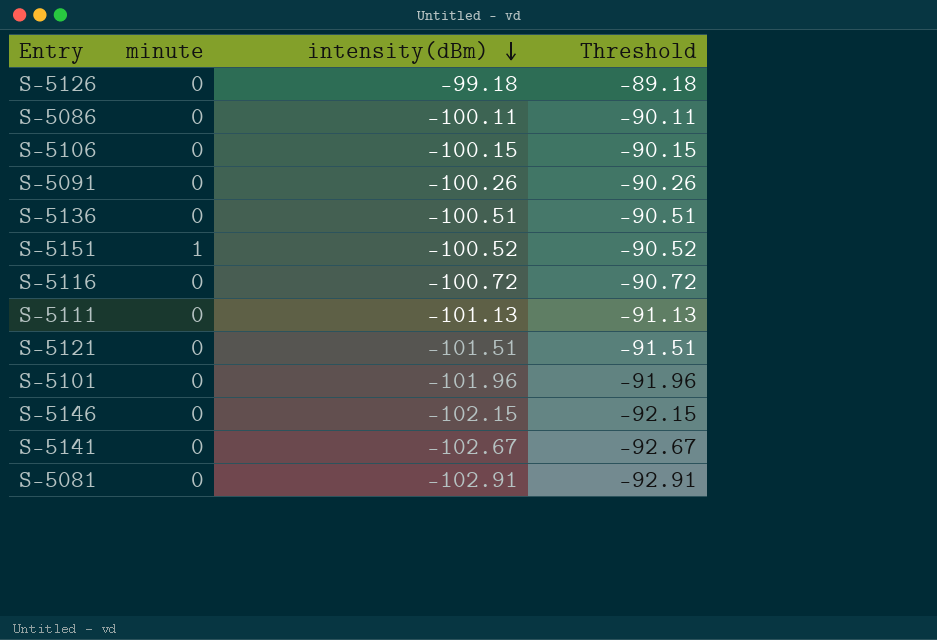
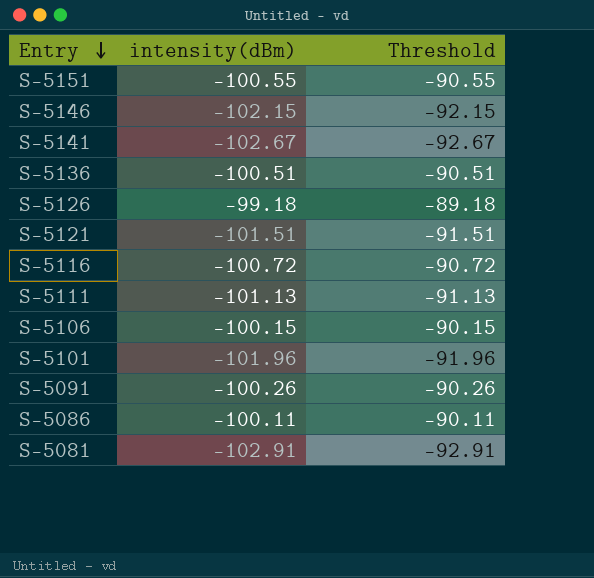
row order: intensity(dBm) descending -> Entry descending
column minute | position: 2 -> none
S-5151 | intensity(dBm): -100.52 -> -100.55
S-5151 | Threshold: -90.52 -> -90.55

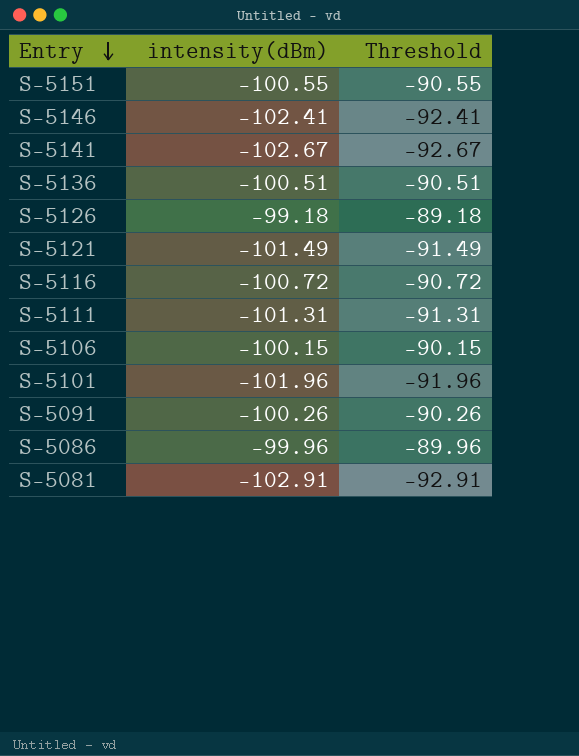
S-5146 | intensity(dBm): -102.15 -> -102.41
S-5146 | Threshold: -92.15 -> -92.41
S-5121 | intensity(dBm): -101.51 -> -101.49
S-5121 | Threshold: -91.51 -> -91.49
S-5111 | intensity(dBm): -101.13 -> -101.31
S-5111 | Threshold: -91.13 -> -91.31
S-5086 | intensity(dBm): -100.11 -> -99.96
S-5086 | Threshold: -90.11 -> -89.96

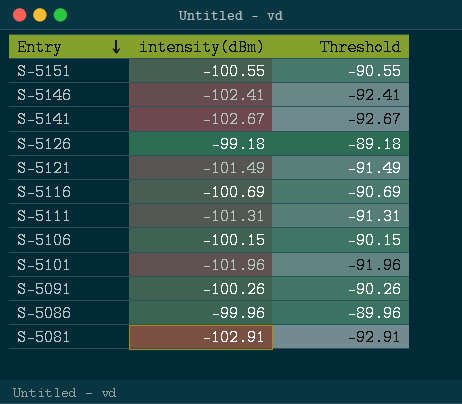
row S-5136: -100.51 | -90.51 -> none
S-5116 | intensity(dBm): -100.72 -> -100.69
S-5116 | Threshold: -90.72 -> -90.69

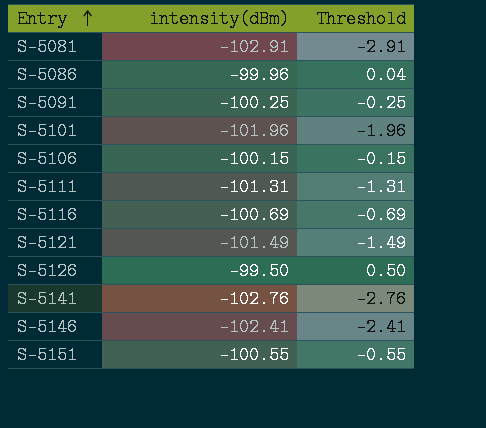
row order: Entry descending -> Entry ascending
column Threshold | formula: [intensity(dBm)] + 10 -> [intensity(dBm)] + 100
S-5091 | intensity(dBm): -100.26 -> -100.25
S-5126 | intensity(dBm): -99.18 -> -99.50
S-5141 | intensity(dBm): -102.67 -> -102.76

